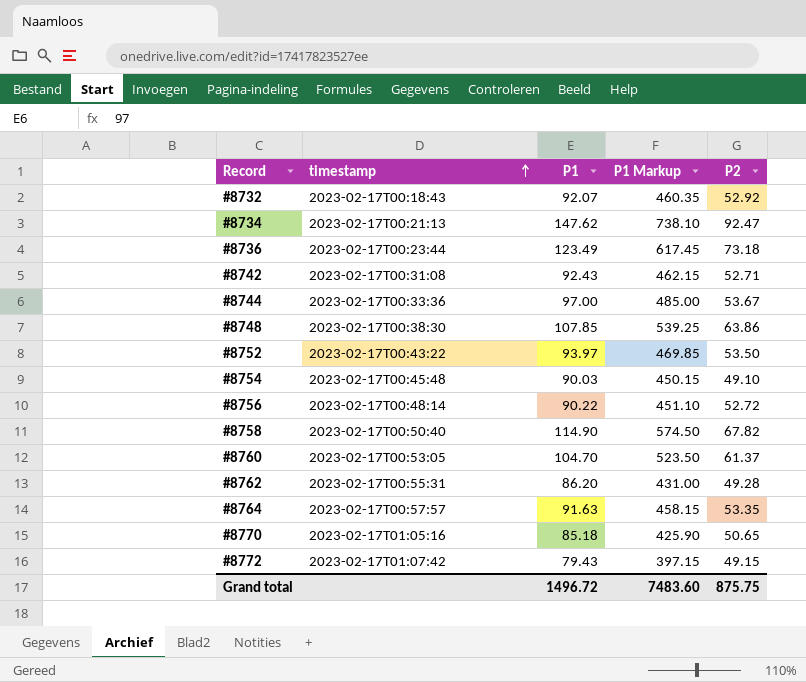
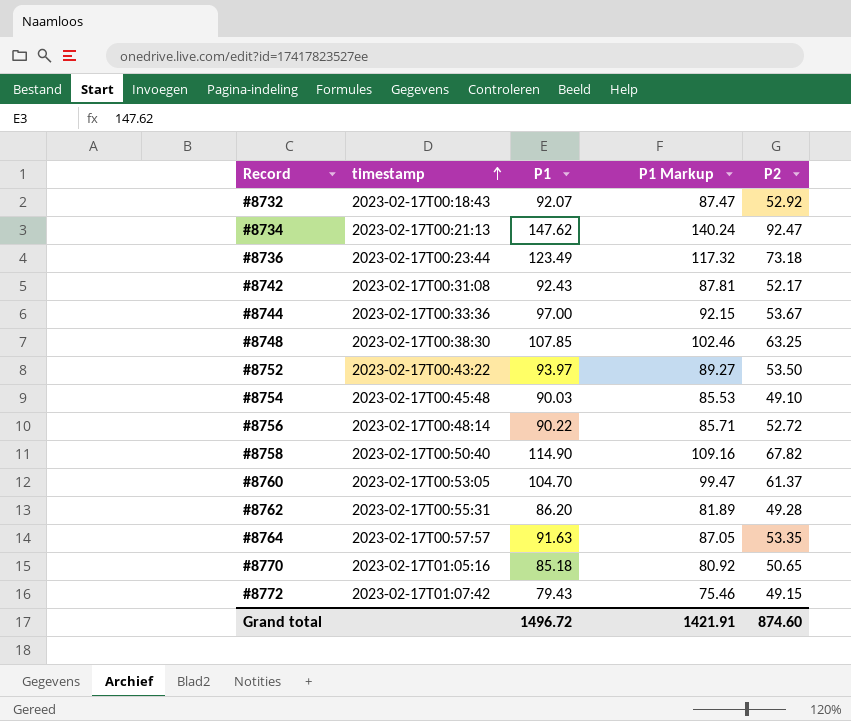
column P1 Markup | formula: [P1] * 5 -> [P1] * 0.95
#8742 | P2: 52.71 -> 52.17
#8748 | P2: 63.86 -> 63.25
Grand total | P1 Markup: 7483.60 -> 1421.91
Grand total | P2: 875.75 -> 874.60

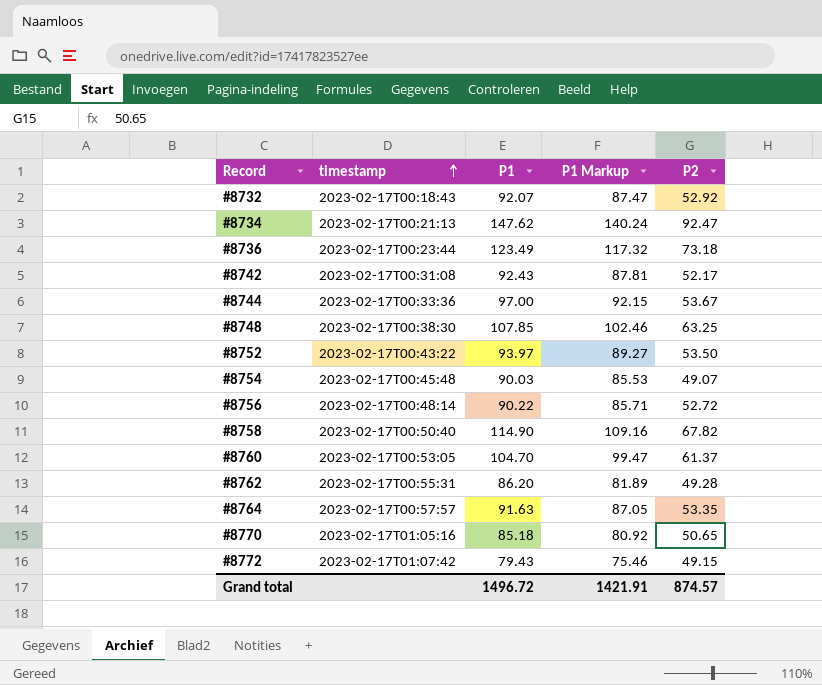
#8754 | P2: 49.10 -> 49.07
Grand total | P2: 874.60 -> 874.57

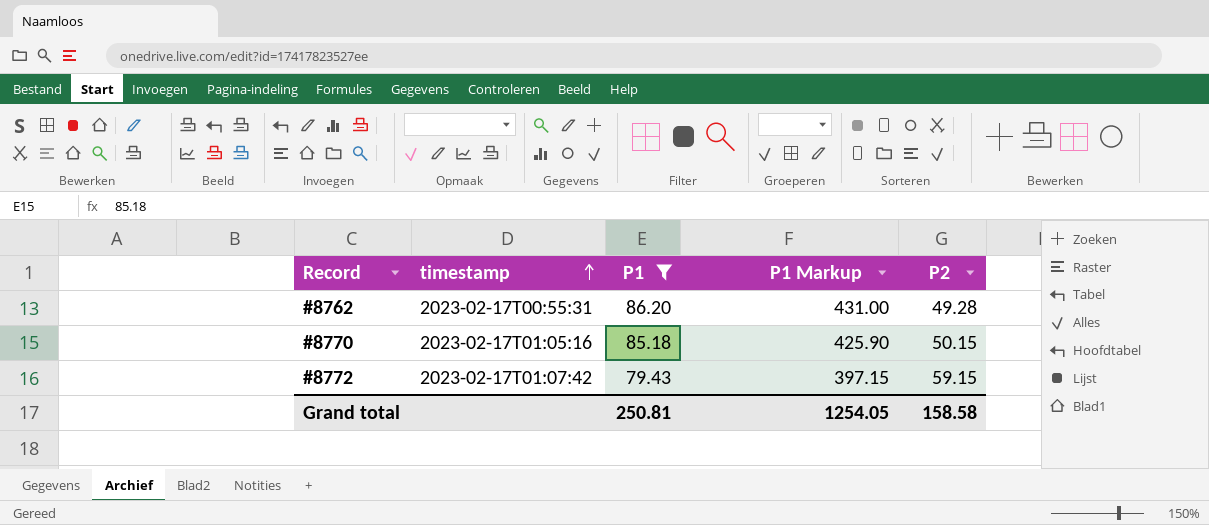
filter: none -> P1 <= 86.20
column P1 Markup | formula: [P1] * 0.95 -> [P1] * 5
#8770 | P2: 50.65 -> 50.15
#8772 | P2: 49.15 -> 59.15
Grand total | P1: 1496.72 -> 250.81
Grand total | P1 Markup: 1421.91 -> 1254.05
Grand total | P2: 874.57 -> 158.58

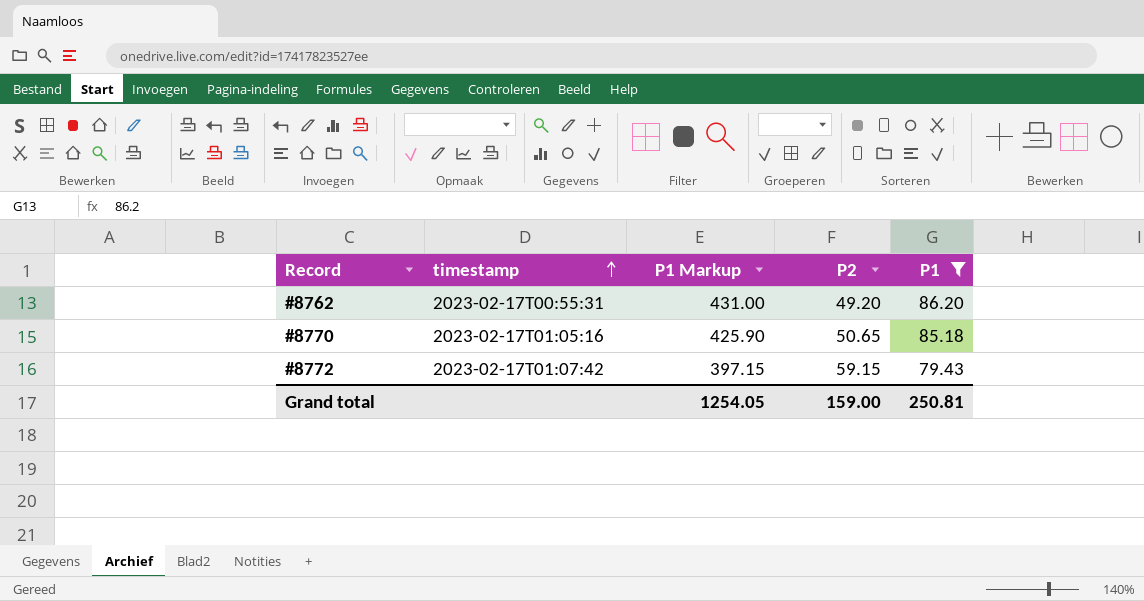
column P1 | position: 3 -> 5
#8762 | P2: 49.28 -> 49.20
#8770 | P2: 50.15 -> 50.65
Grand total | P2: 158.58 -> 159.00

